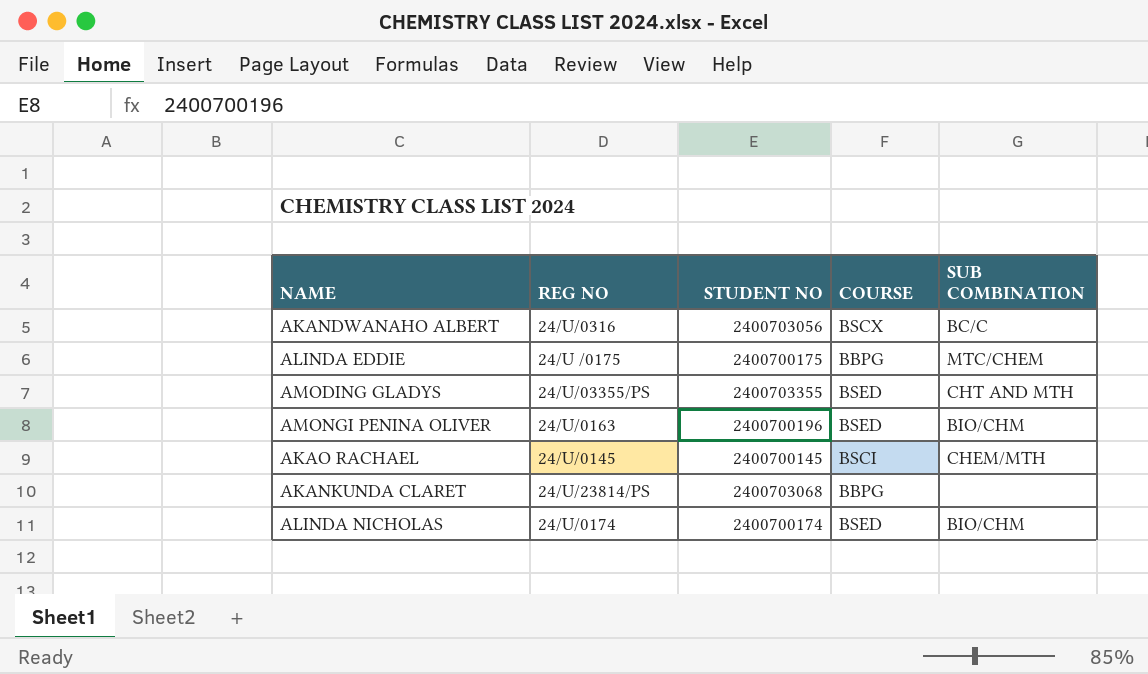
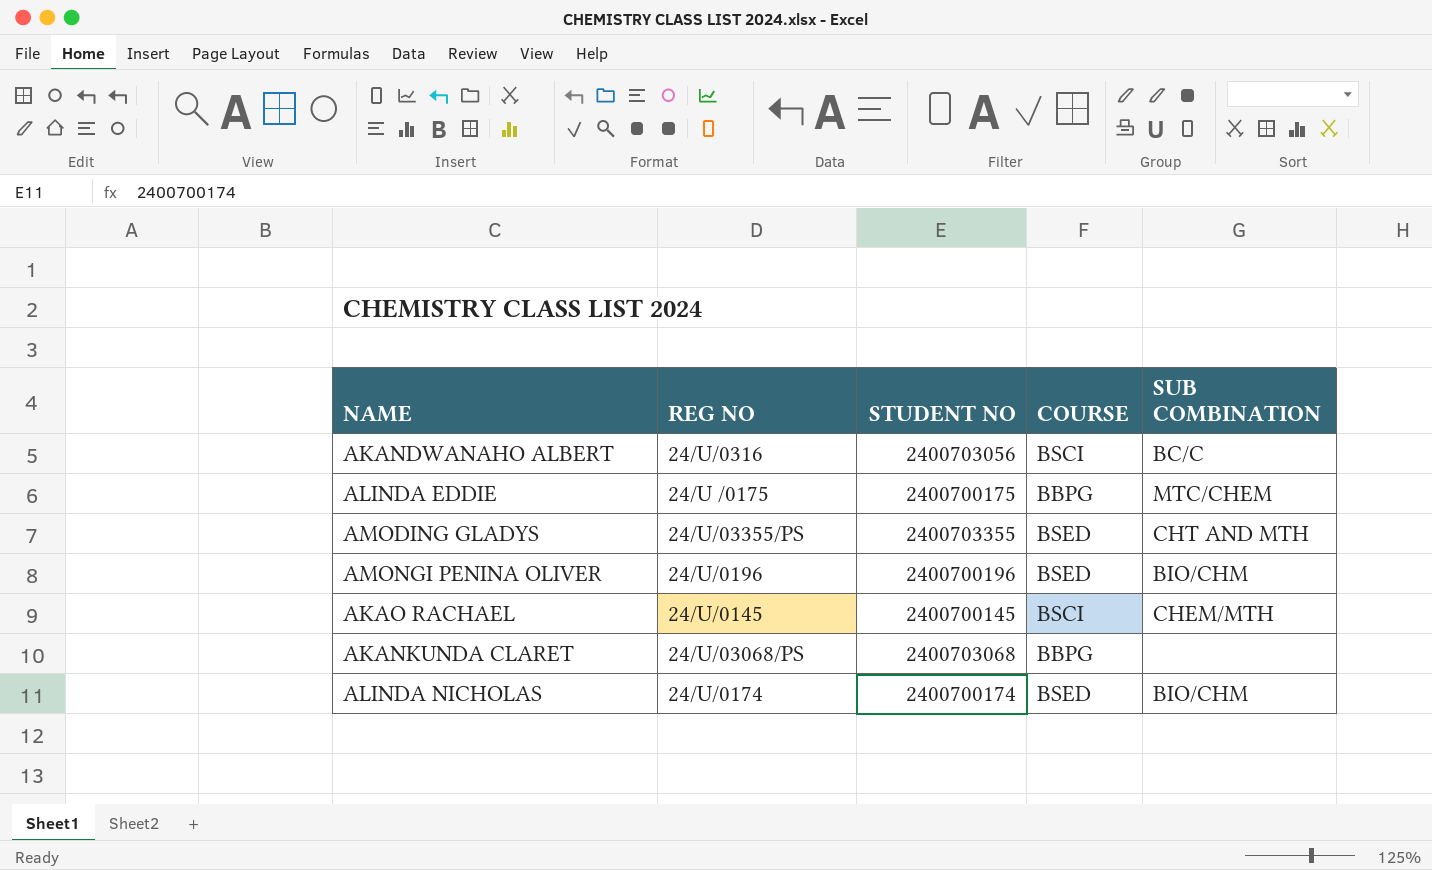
AKANDWANAHO ALBERT | COURSE: BSCX -> BSCI
AMONGI PENINA OLIVER | REG NO: 24/U/0163 -> 24/U/0196
AKANKUNDA CLARET | REG NO: 24/U/23814/PS -> 24/U/03068/PS

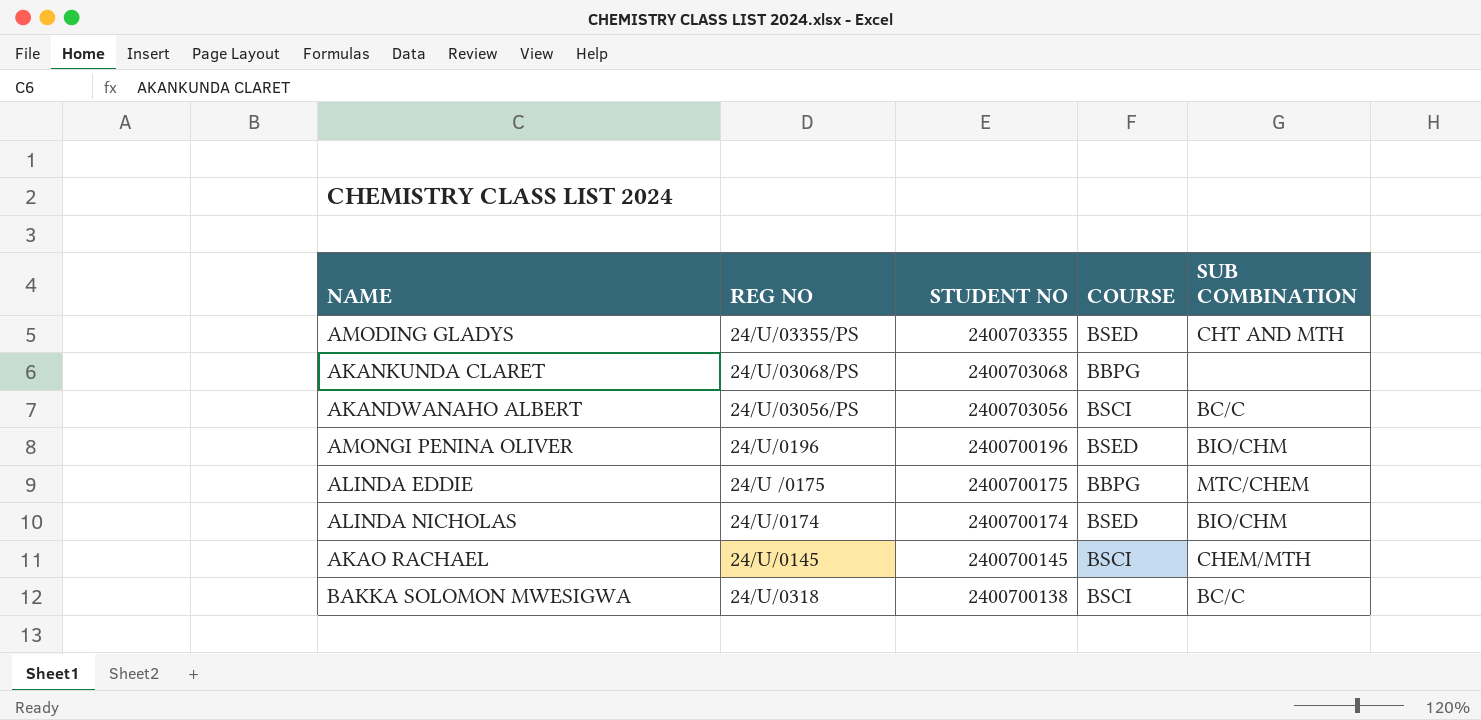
row order: none -> STUDENT NO descending
AKANDWANAHO ALBERT | REG NO: 24/U/0316 -> 24/U/03056/PS
row BAKKA SOLOMON MWESIGWA: none -> 24/U/0318 | 2400700138 | BSCI | BC/C

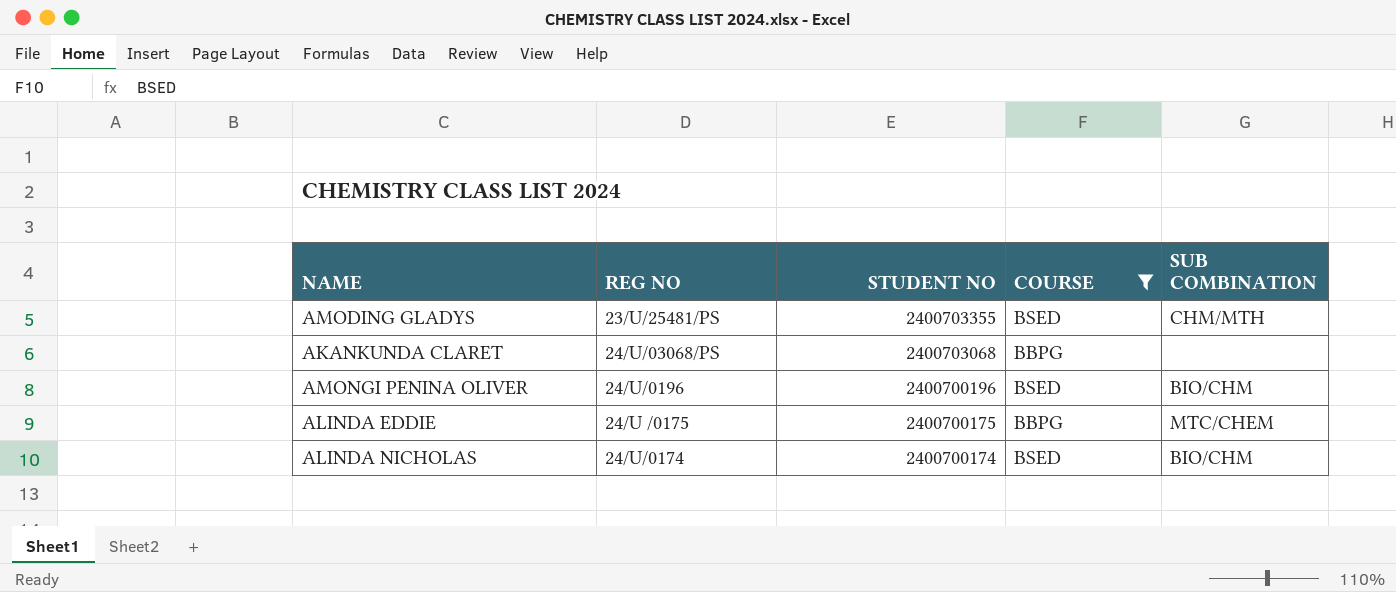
filter: none -> COURSE != BSCI
AMODING GLADYS | REG NO: 24/U/03355/PS -> 23/U/25481/PS
AMODING GLADYS | SUB COMBINATION: CHT AND MTH -> CHM/MTH

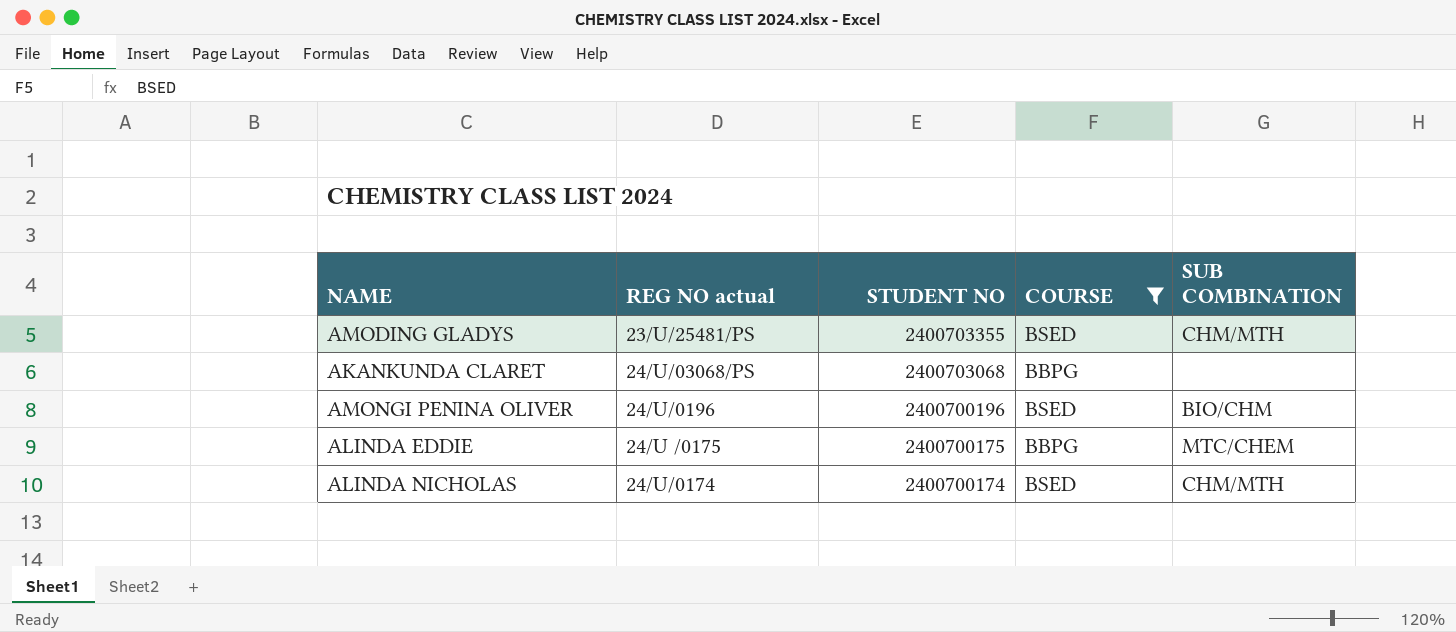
column name: REG NO -> REG NO actual
ALINDA NICHOLAS | SUB COMBINATION: BIO/CHM -> CHM/MTH

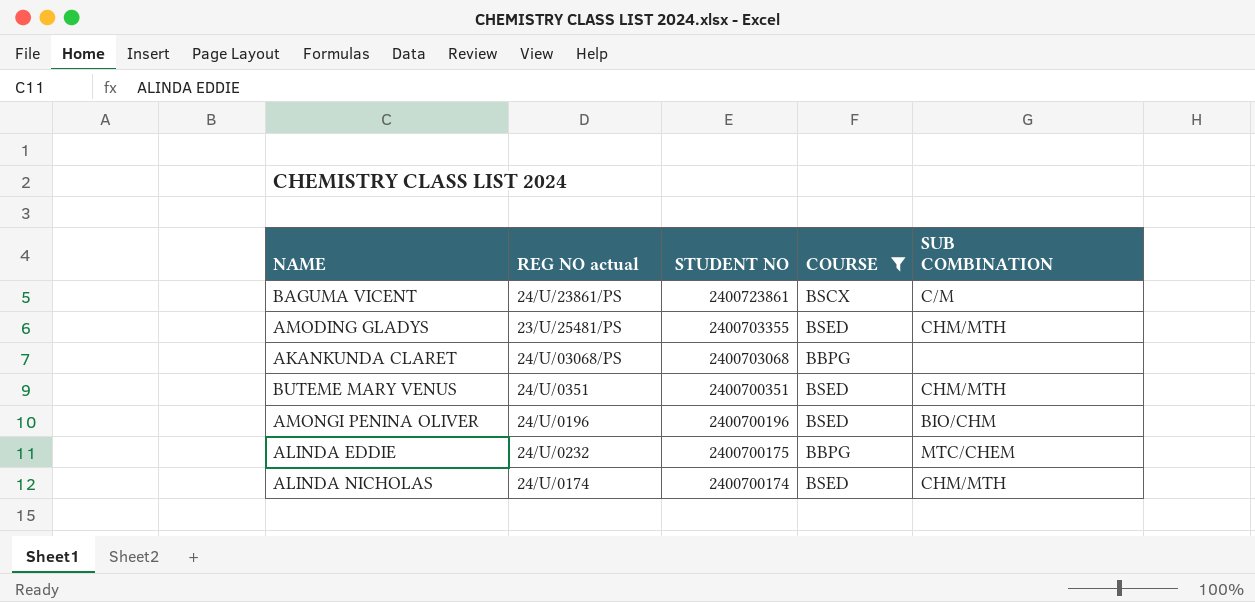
row BAGUMA VICENT: none -> 24/U/23861/PS | 2400723861 | BSCX | C/M
row BUTEME MARY VENUS: none -> 24/U/0351 | 2400700351 | BSED | CHM/MTH
ALINDA EDDIE | REG NO actual: 24/U /0175 -> 24/U/0232

